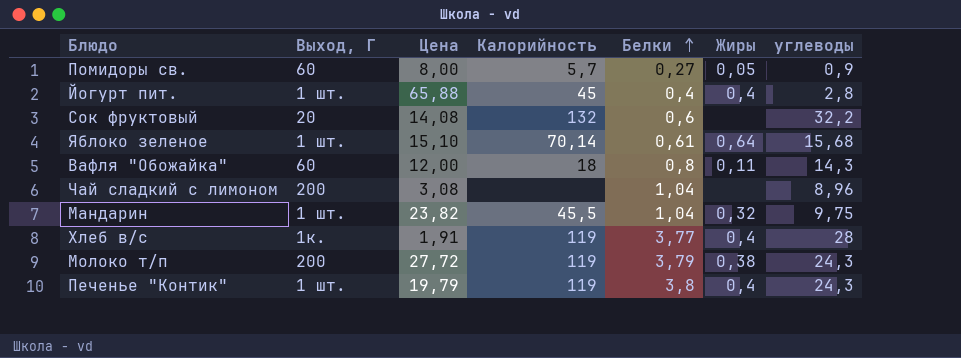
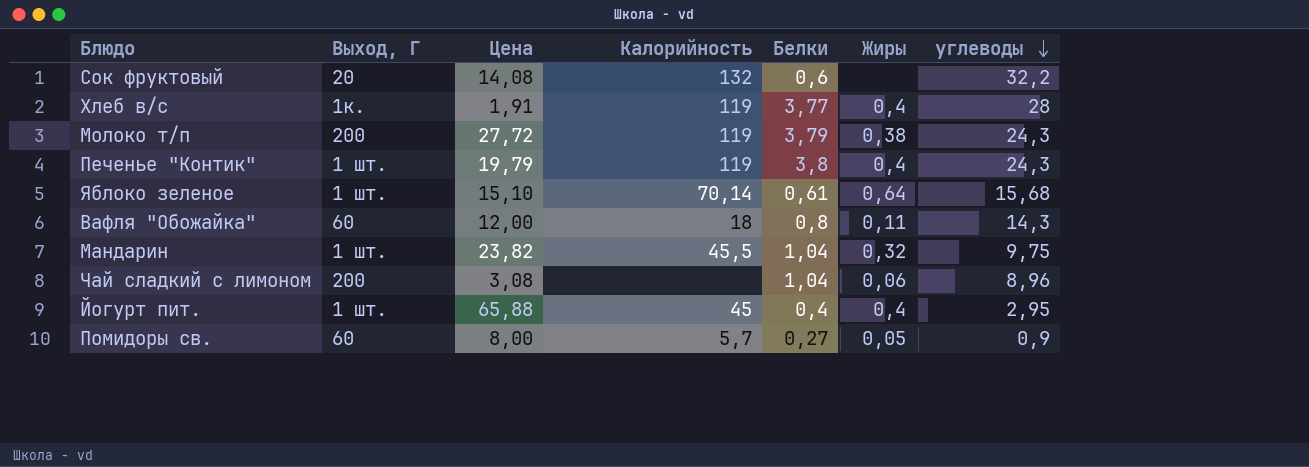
row order: Белки ascending -> углеводы descending
Чай сладкий с лимоном | Жиры: none -> 0,06
Йогурт пит. | углеводы: 2,8 -> 2,95

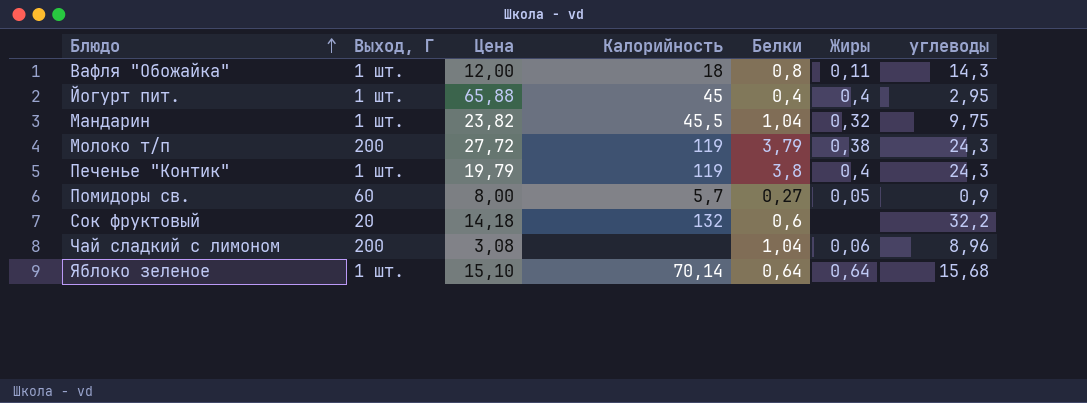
row order: углеводы descending -> Блюдо ascending
row Хлеб в/с: 1к. | 1,91 | 119 | 3,77 | 0,4 | 28 -> none
Вафля "Обожайка" | Выход, Г: 60 -> 1 шт.
Сок фруктовый | Цена: 14,08 -> 14,18
Яблоко зеленое | Белки: 0,61 -> 0,64

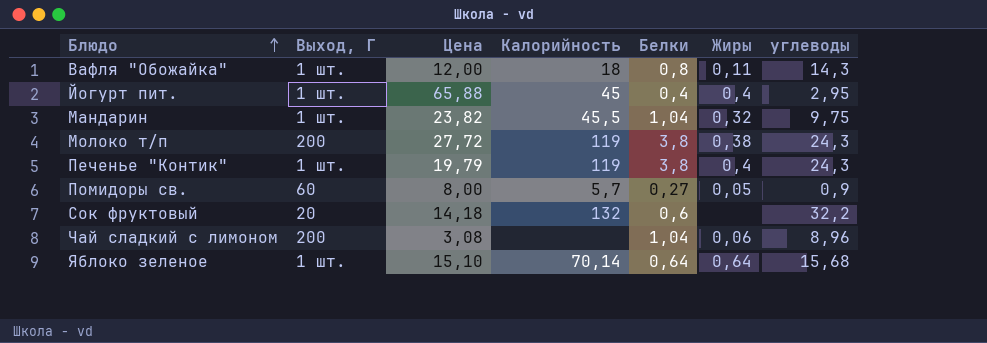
Молоко т/п | Белки: 3,79 -> 3,8

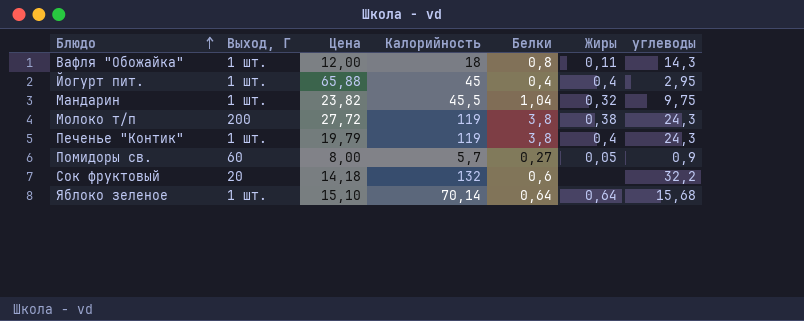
row Чай сладкий с лимоном: 200 | 3,08 | none | 1,04 | 0,06 | 8,96 -> none

